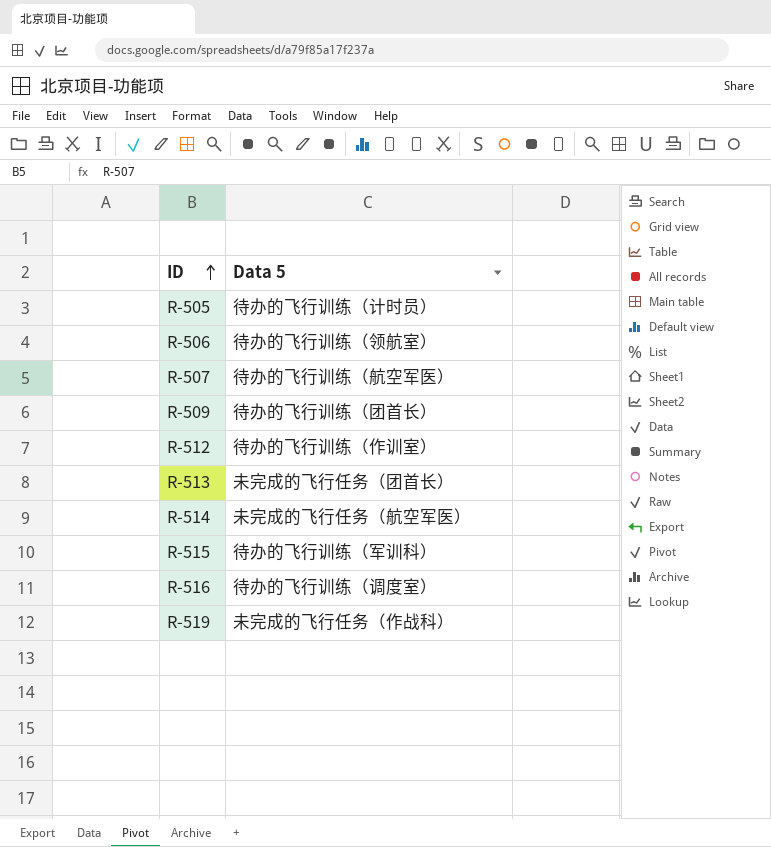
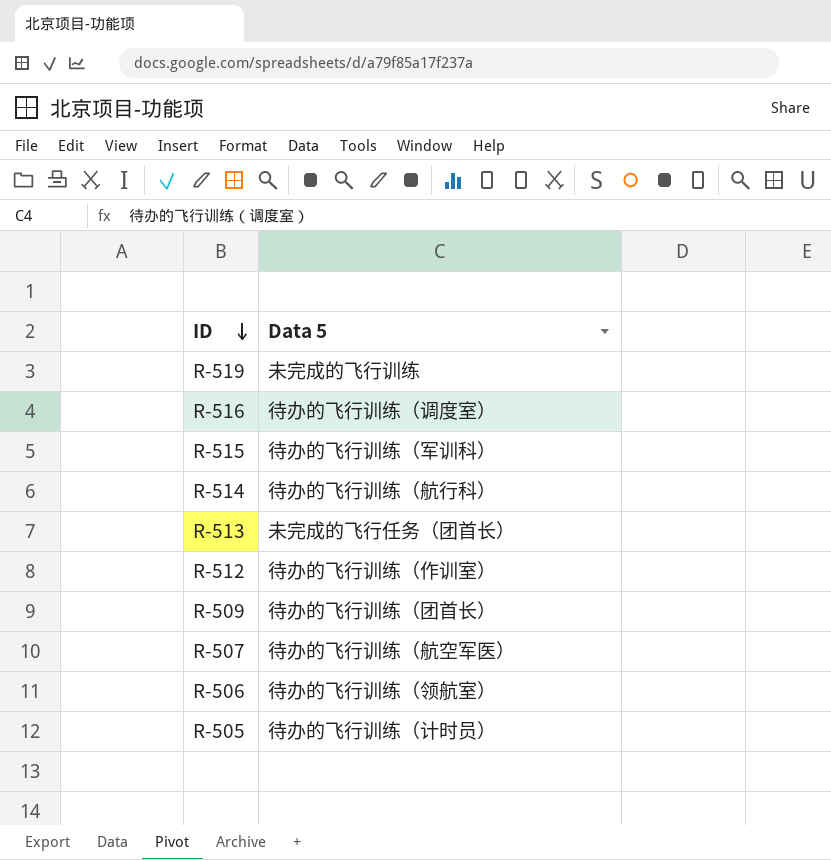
row order: ID ascending -> ID descending
R-519 | Data 5: 未完成的飞行任务（作战科） -> 未完成的飞行训练
R-514 | Data 5: 未完成的飞行任务（航空军医） -> 待办的飞行训练（航行科）

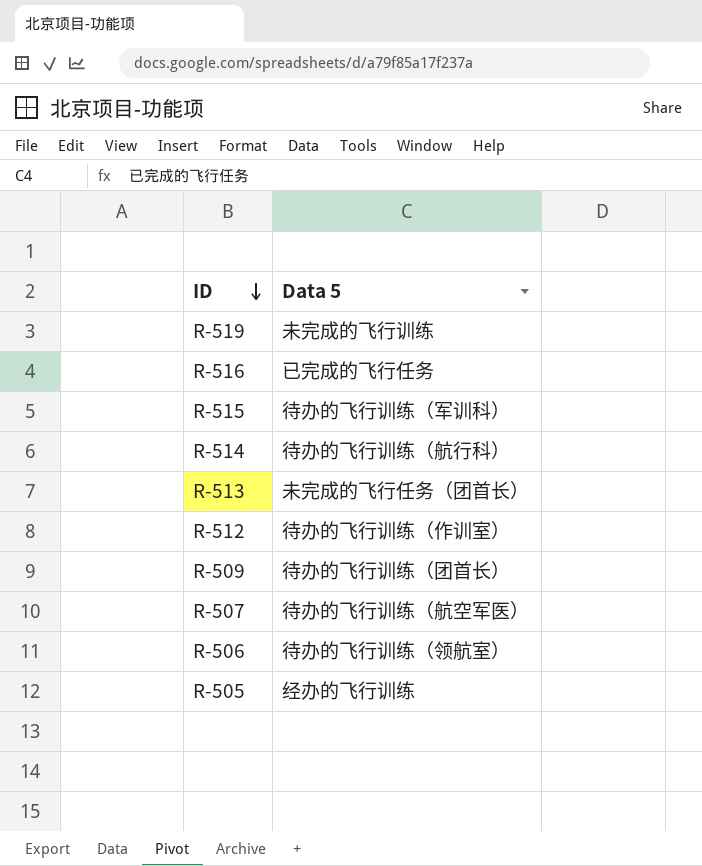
R-516 | Data 5: 待办的飞行训练（调度室） -> 已完成的飞行任务
R-505 | Data 5: 待办的飞行训练（计时员） -> 经办的飞行训练

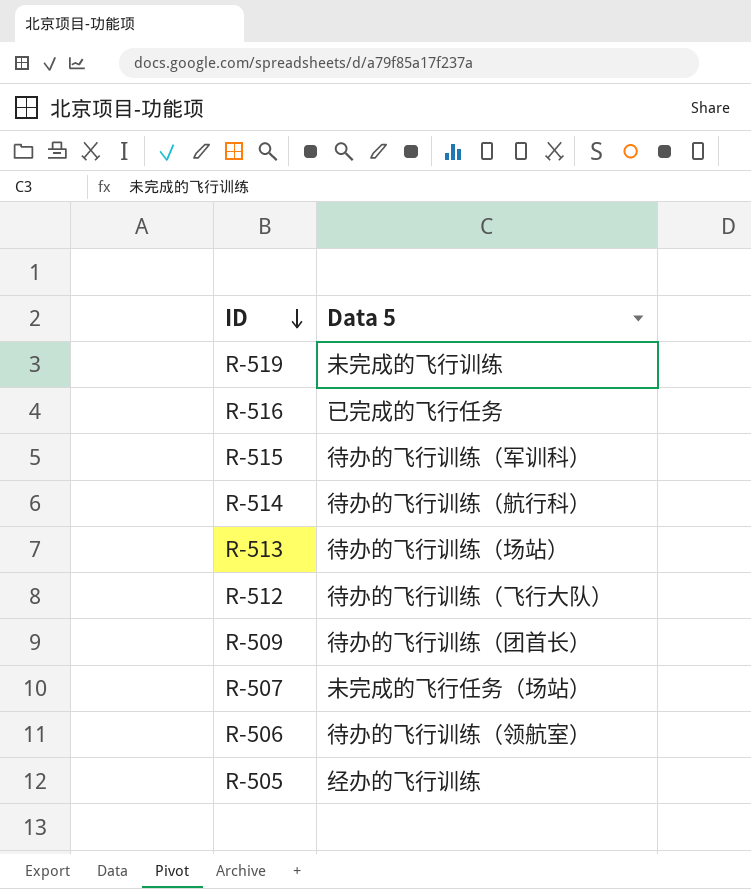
R-513 | Data 5: 未完成的飞行任务（团首长） -> 待办的飞行训练（场站）
R-512 | Data 5: 待办的飞行训练（作训室） -> 待办的飞行训练（飞行大队）
R-507 | Data 5: 待办的飞行训练（航空军医） -> 未完成的飞行任务（场站）

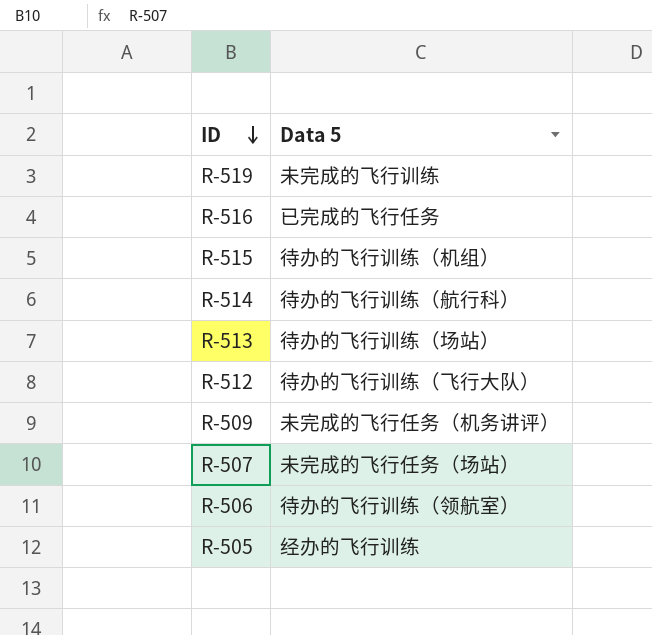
R-515 | Data 5: 待办的飞行训练（军训科） -> 待办的飞行训练（机组）
R-509 | Data 5: 待办的飞行训练（团首长） -> 未完成的飞行任务（机务讲评）

